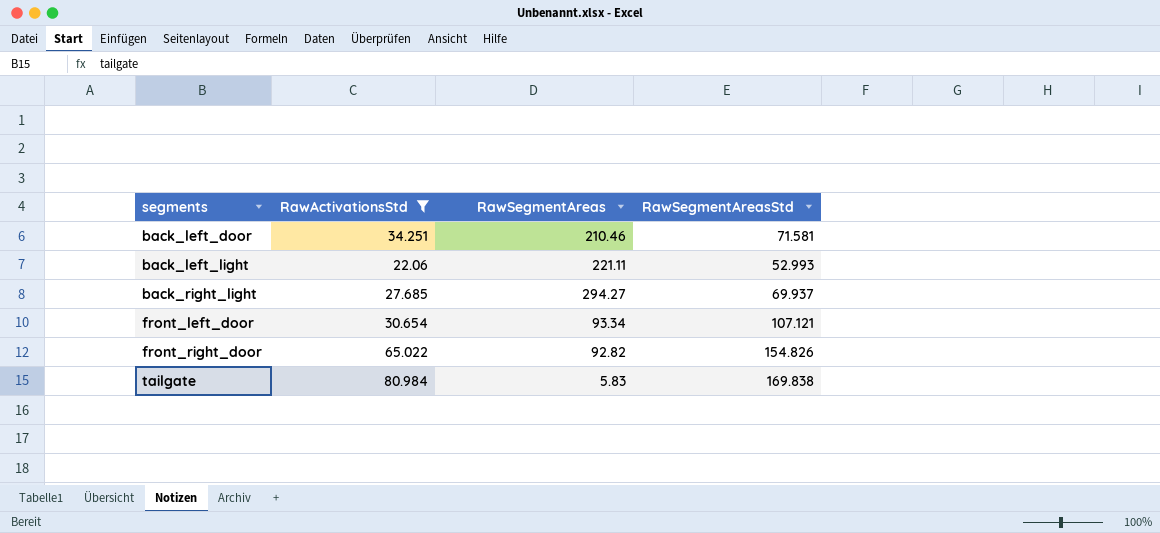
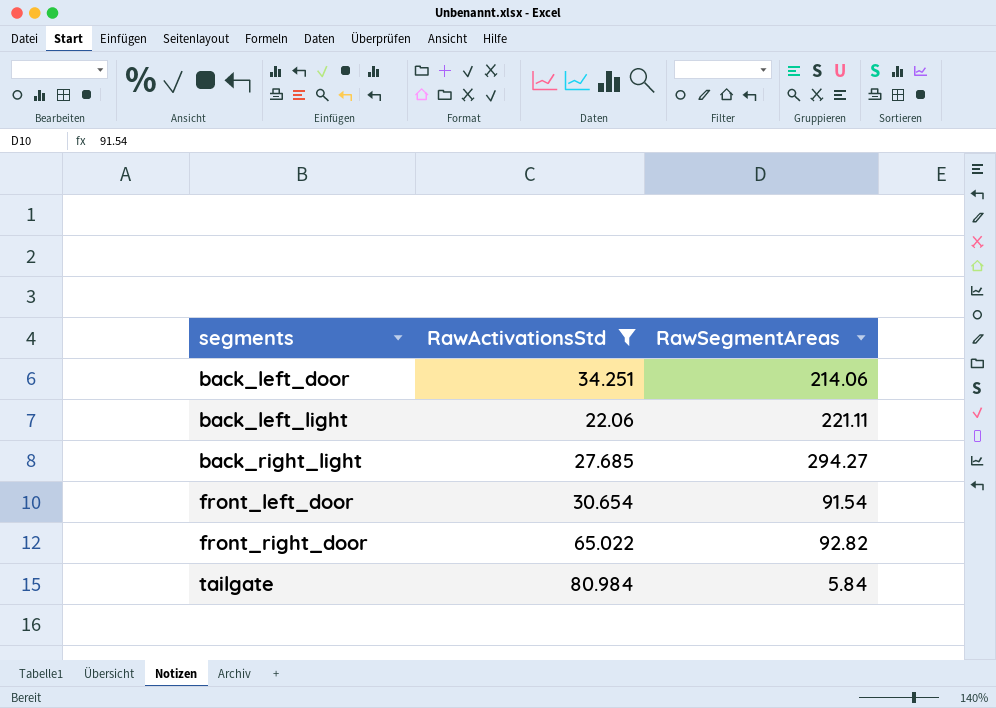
column RawSegmentAreasStd | position: 4 -> none
back_left_door | RawSegmentAreas: 210.46 -> 214.06
front_left_door | RawSegmentAreas: 93.34 -> 91.54
tailgate | RawSegmentAreas: 5.83 -> 5.84

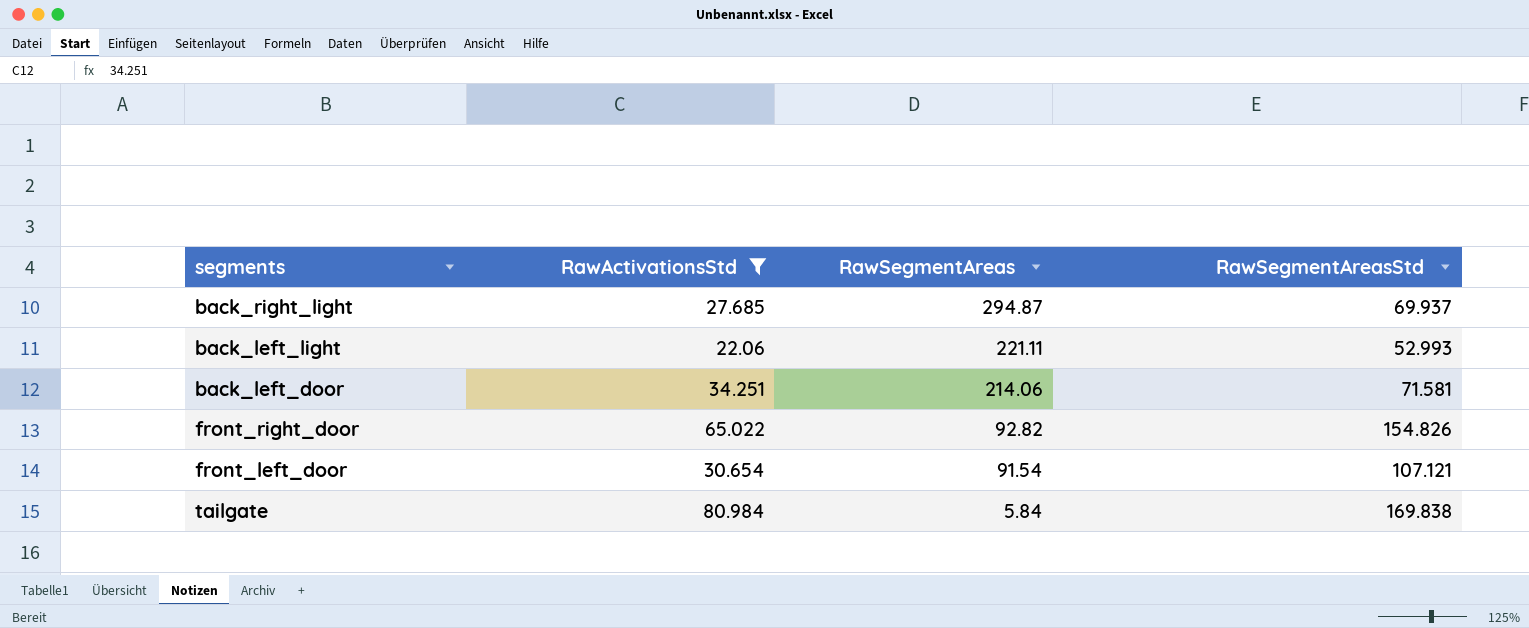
row order: segments ascending -> RawSegmentAreas descending
column RawSegmentAreasStd | position: none -> 4
back_right_light | RawSegmentAreas: 294.27 -> 294.87

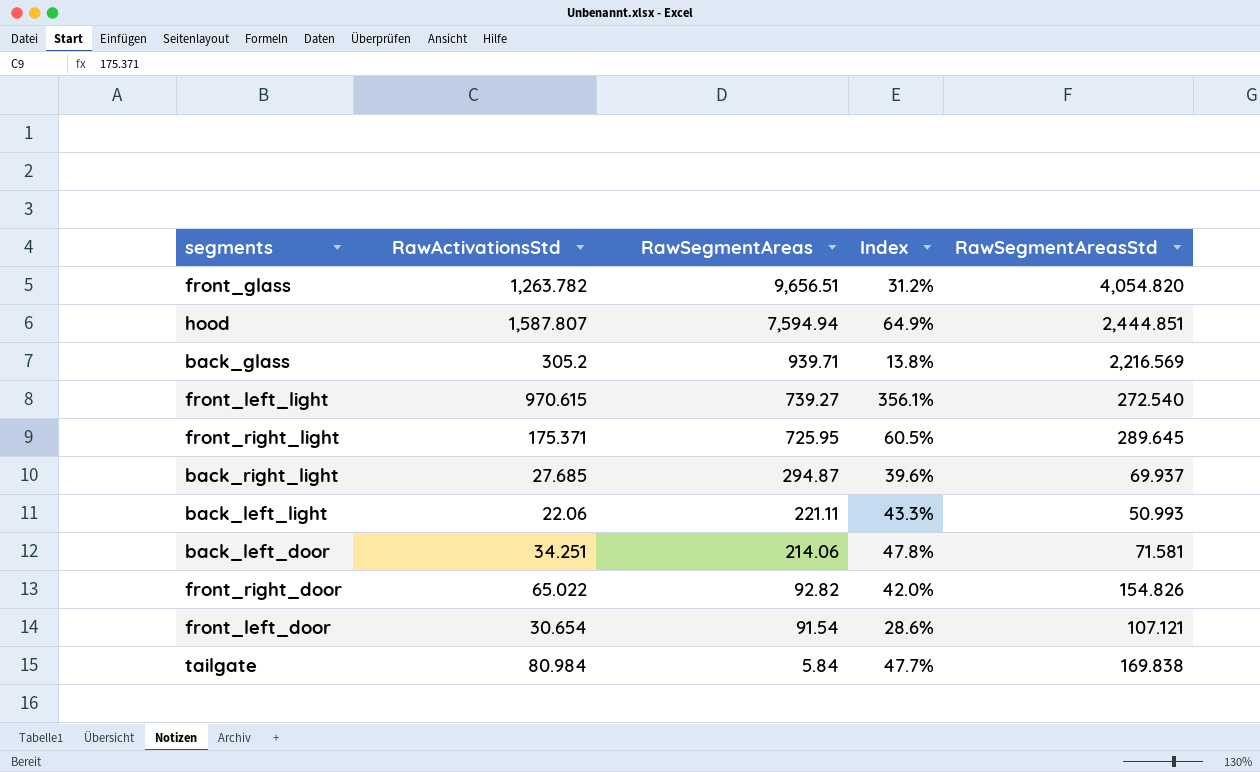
filter: RawActivationsStd <= 80.984 -> none
column Index | formula: none -> [RawActivationsStd] / [RawSegmentAreasStd]
back_left_light | RawSegmentAreasStd: 52.993 -> 50.993

